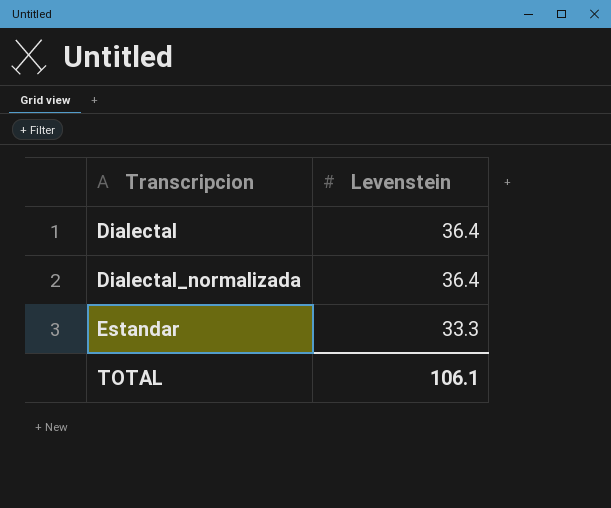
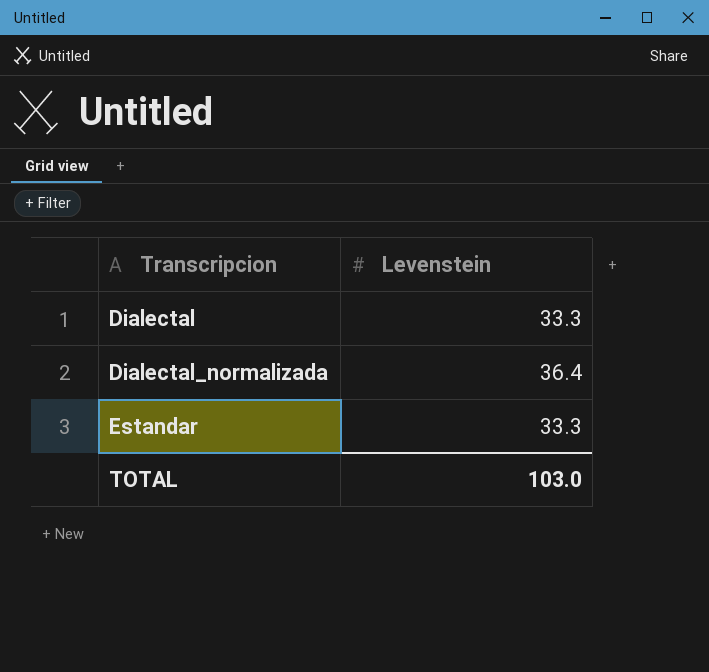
Dialectal | Levenstein: 36.4 -> 33.3
TOTAL | Levenstein: 106.1 -> 103.0

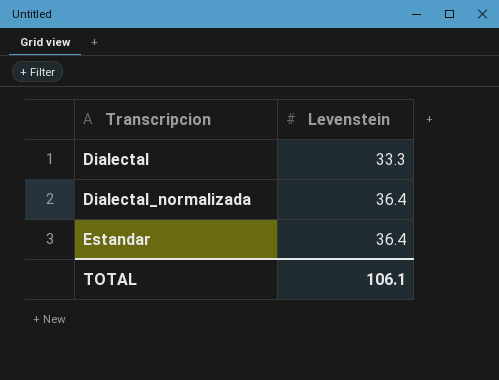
Estandar | Levenstein: 33.3 -> 36.4
TOTAL | Levenstein: 103.0 -> 106.1

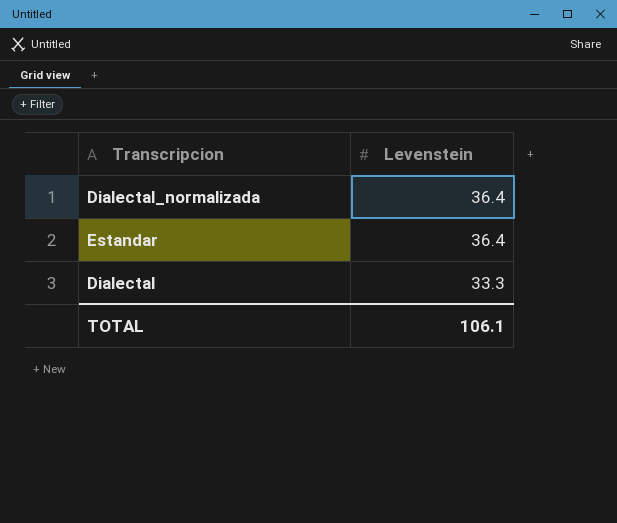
row order: Transcripcion ascending -> Levenstein descending

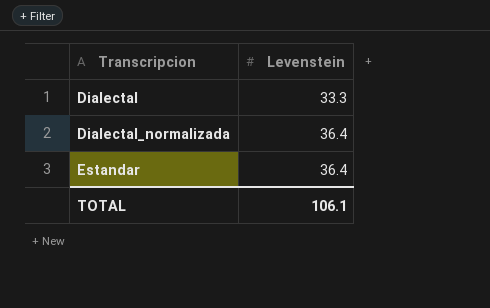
row order: Levenstein descending -> Transcripcion ascending

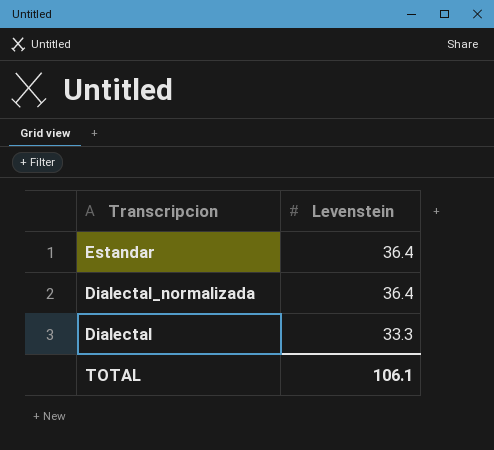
row order: Transcripcion ascending -> Transcripcion descending

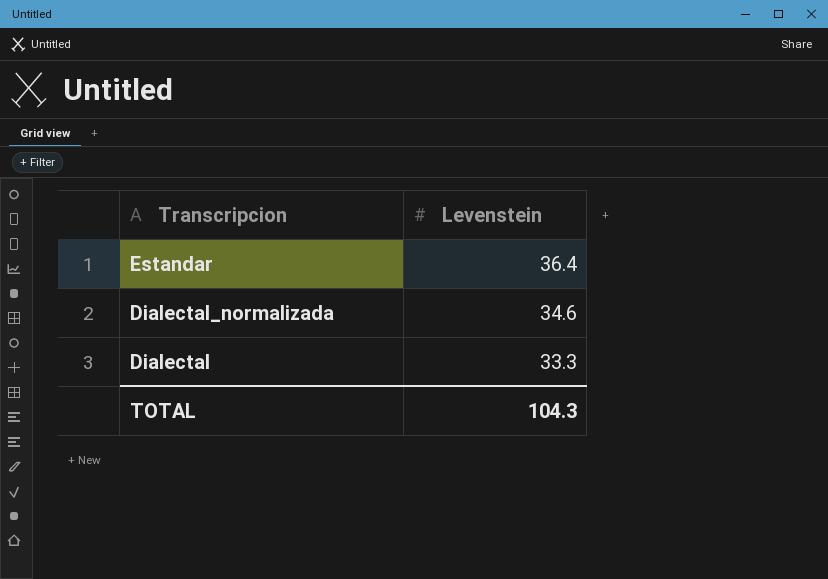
Dialectal_normalizada | Levenstein: 36.4 -> 34.6
TOTAL | Levenstein: 106.1 -> 104.3

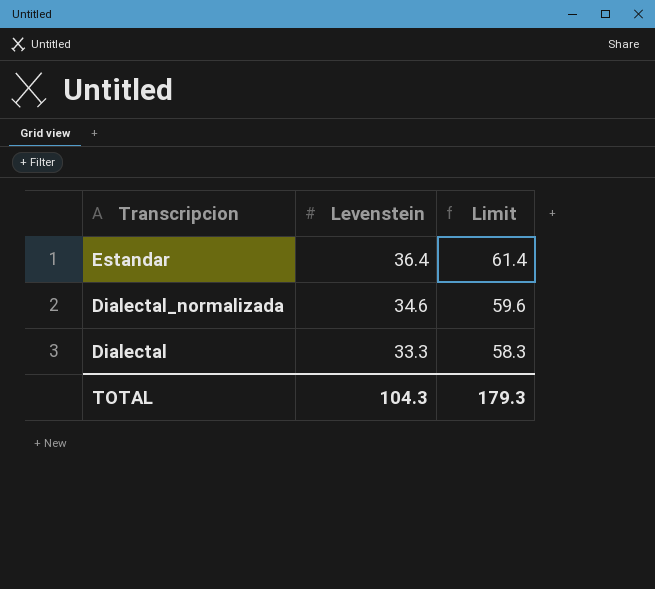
column Limit | formula: none -> [Levenstein] + 25

